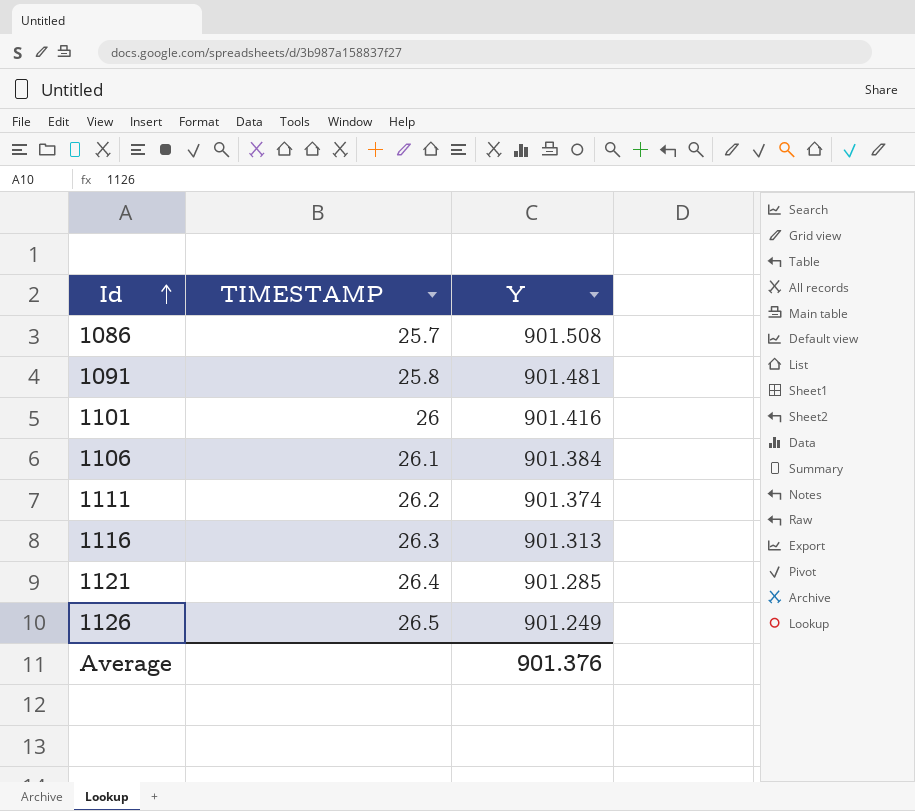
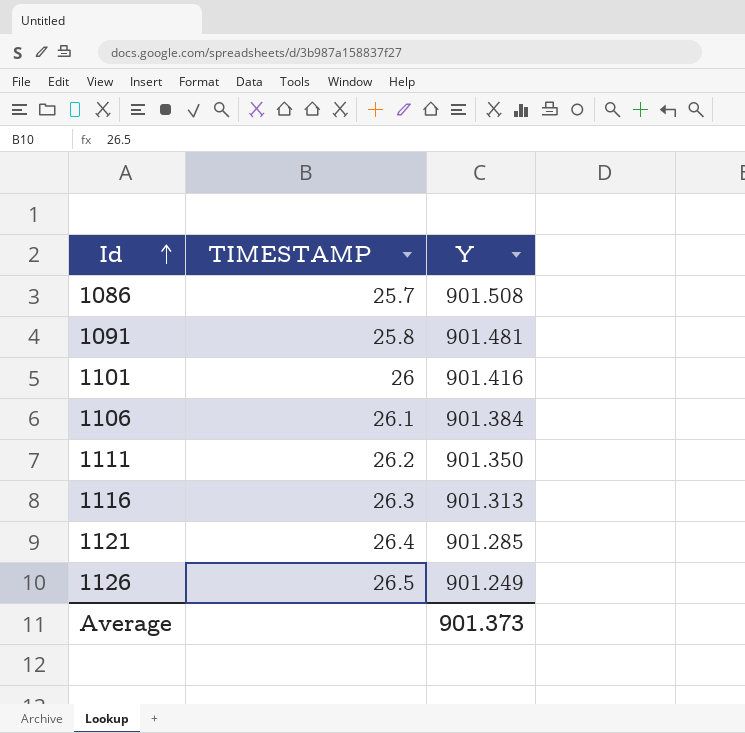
1111 | Y: 901.374 -> 901.350
Average | Y: 901.376 -> 901.373

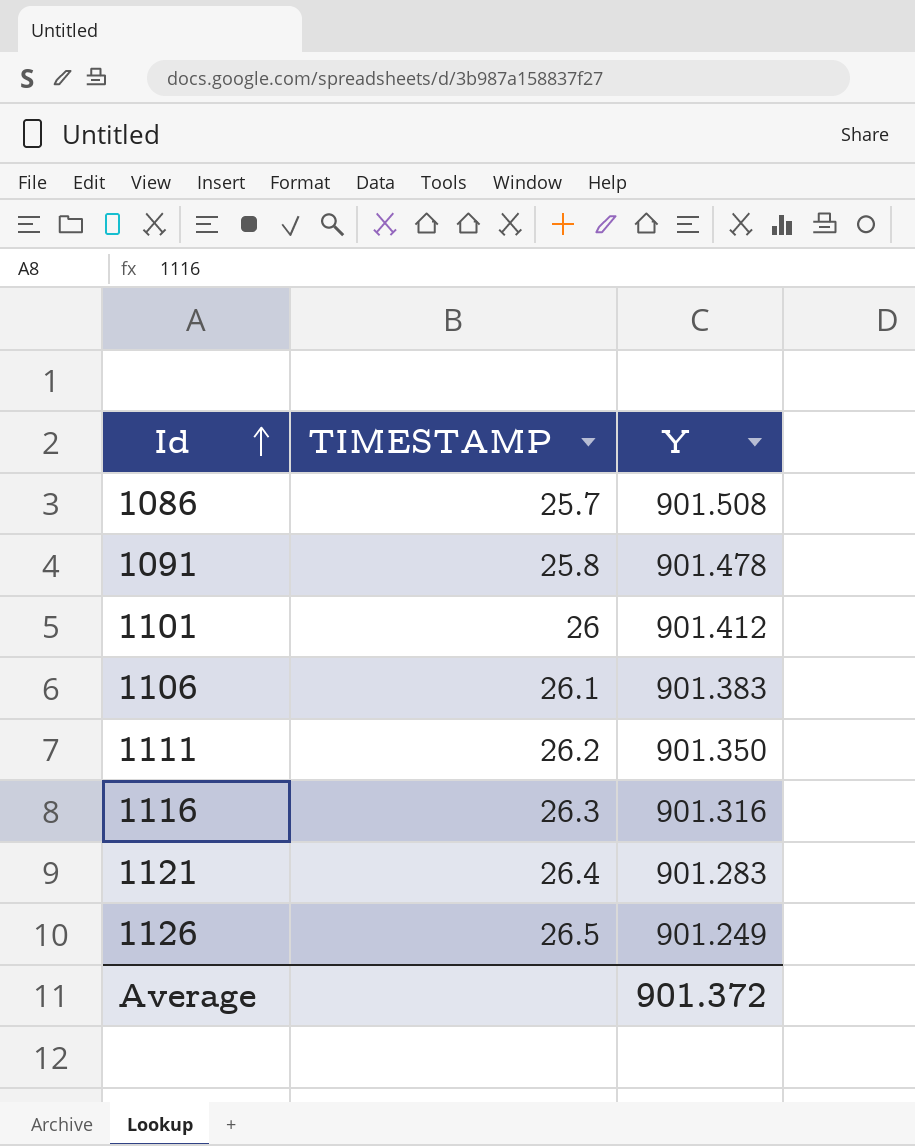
1091 | Y: 901.481 -> 901.478
1101 | Y: 901.416 -> 901.412
1106 | Y: 901.384 -> 901.383
1116 | Y: 901.313 -> 901.316
1121 | Y: 901.285 -> 901.283
Average | Y: 901.373 -> 901.372

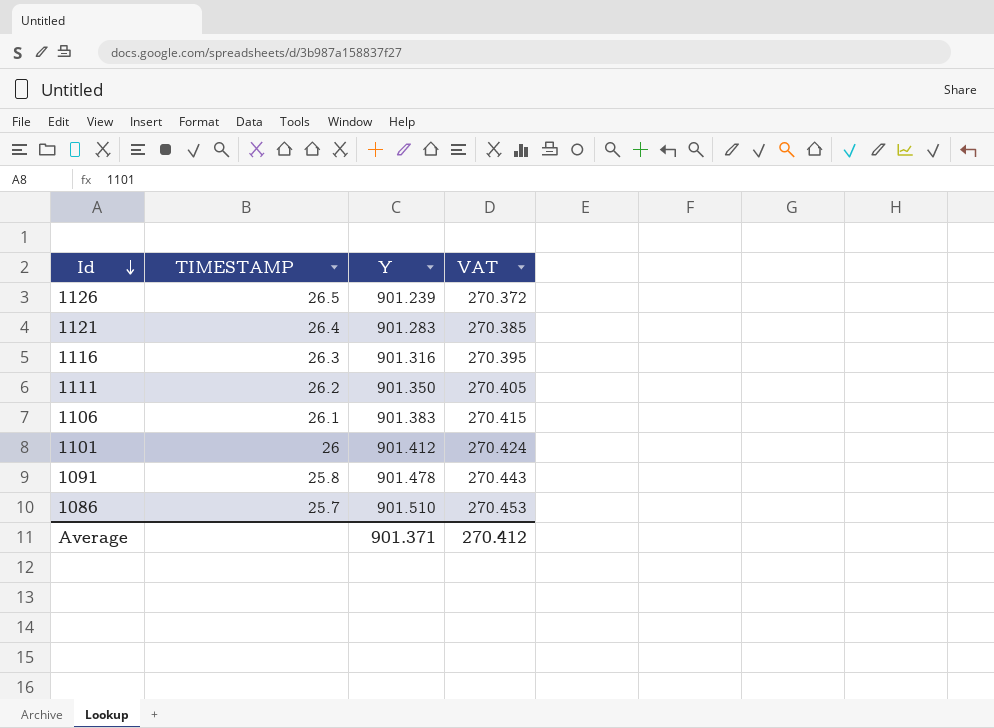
row order: Id ascending -> Id descending
column VAT | formula: none -> [Y] * 0.3
1126 | Y: 901.249 -> 901.239
1086 | Y: 901.508 -> 901.510
Average | Y: 901.372 -> 901.371

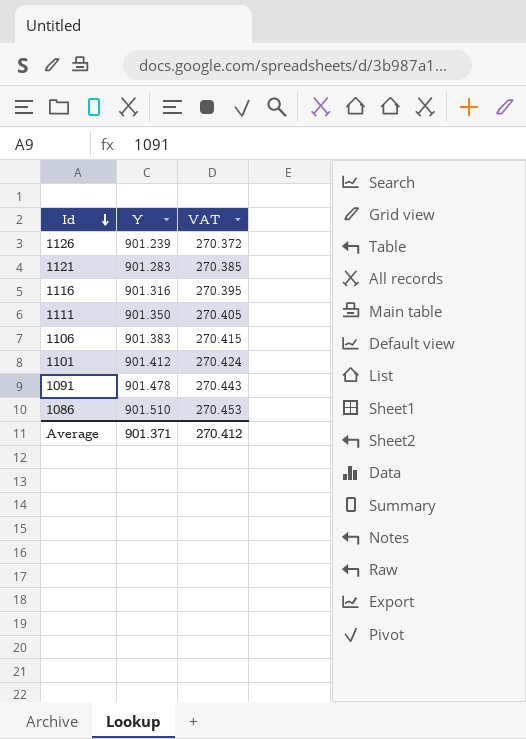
column TIMESTAMP | position: 2 -> none

